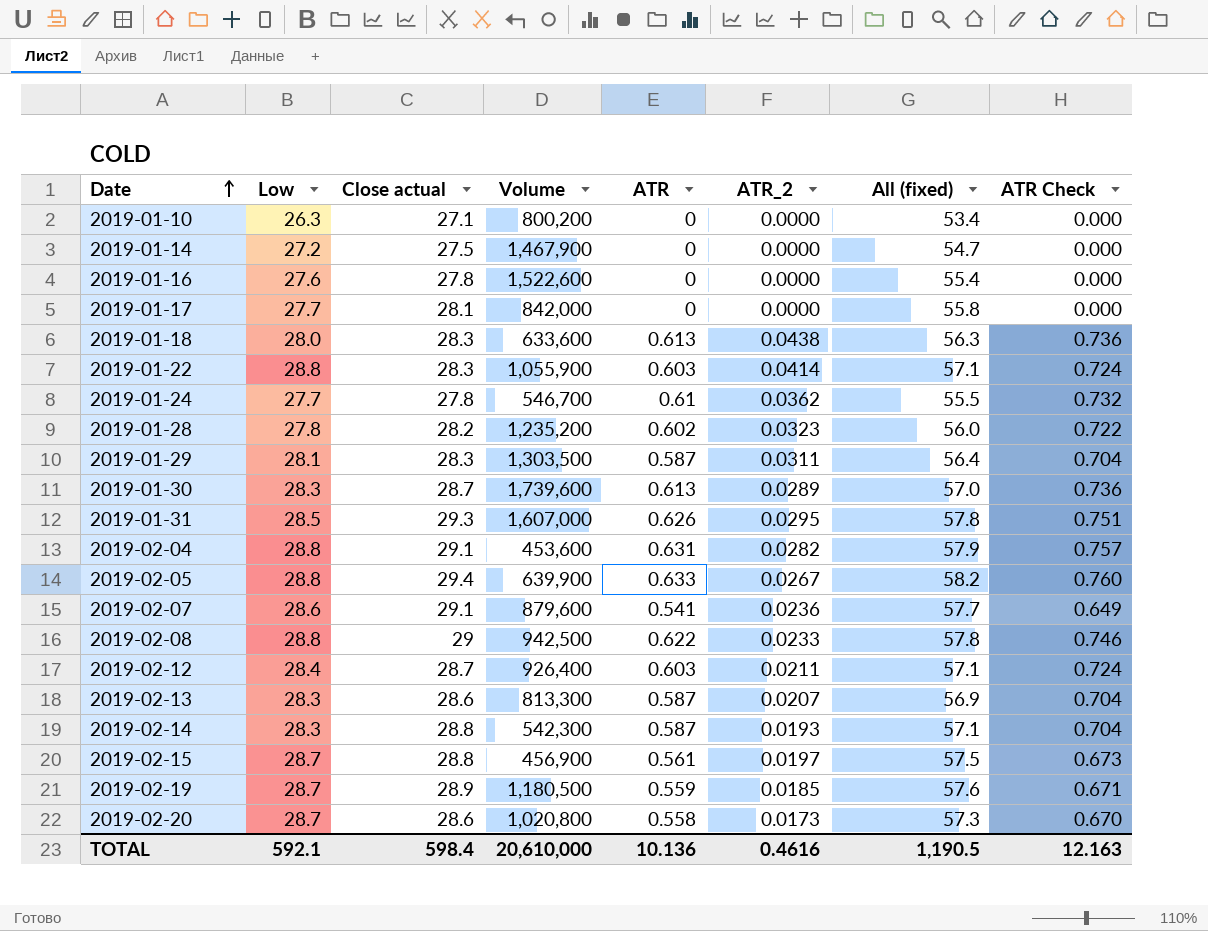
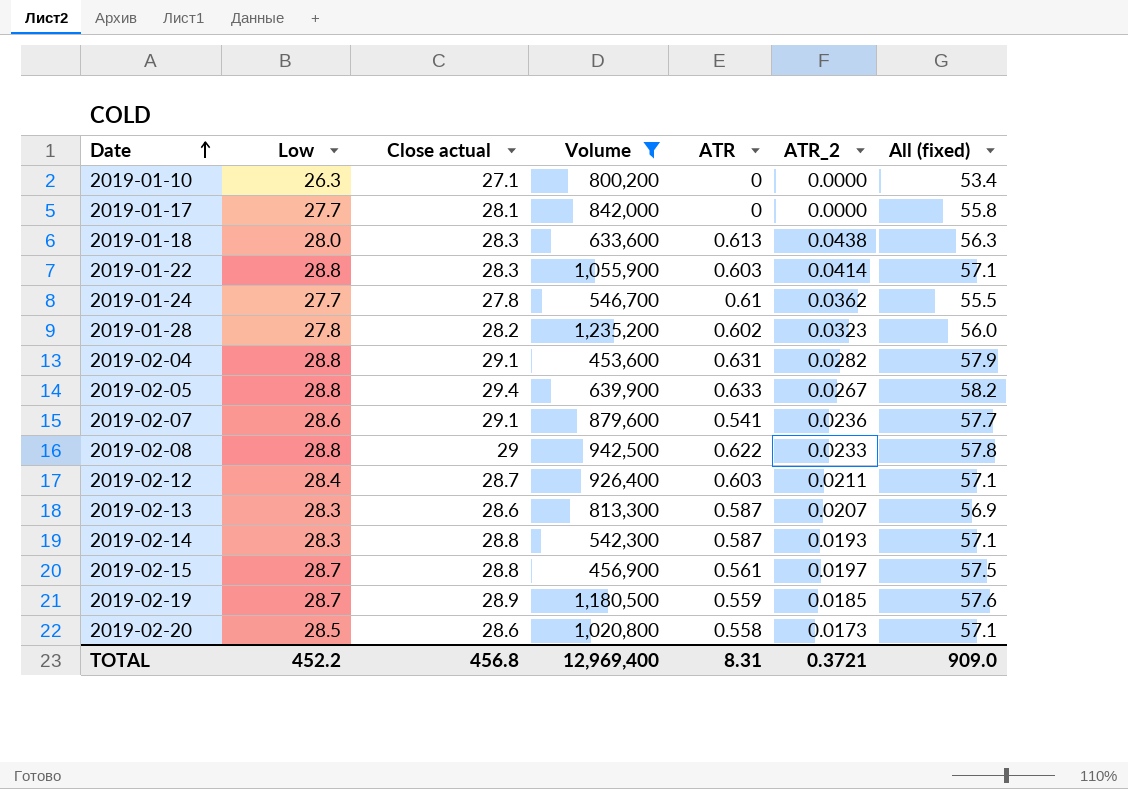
filter: none -> Volume <= 1,235,200
column ATR Check | formula: [ATR] * 1.2 -> none
2019-02-20 | Low: 28.7 -> 28.5
2019-02-20 | All (fixed): 57.3 -> 57.1
TOTAL | Low: 592.1 -> 452.2
TOTAL | Close actual: 598.4 -> 456.8
TOTAL | Volume: 20,610,000 -> 12,969,400
TOTAL | ATR: 10.136 -> 8.31
TOTAL | ATR_2: 0.4616 -> 0.3721
TOTAL | All (fixed): 1,190.5 -> 909.0

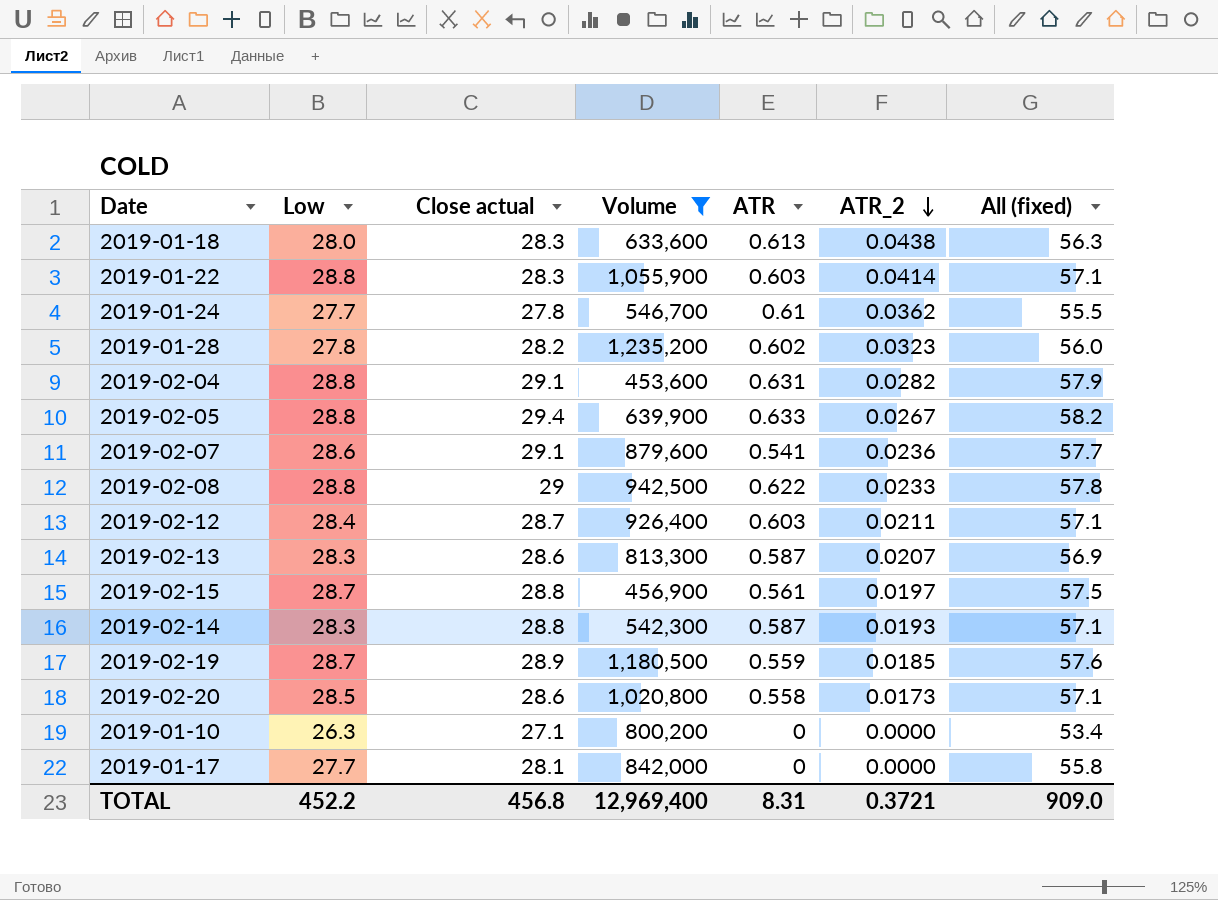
row order: Date ascending -> ATR_2 descending

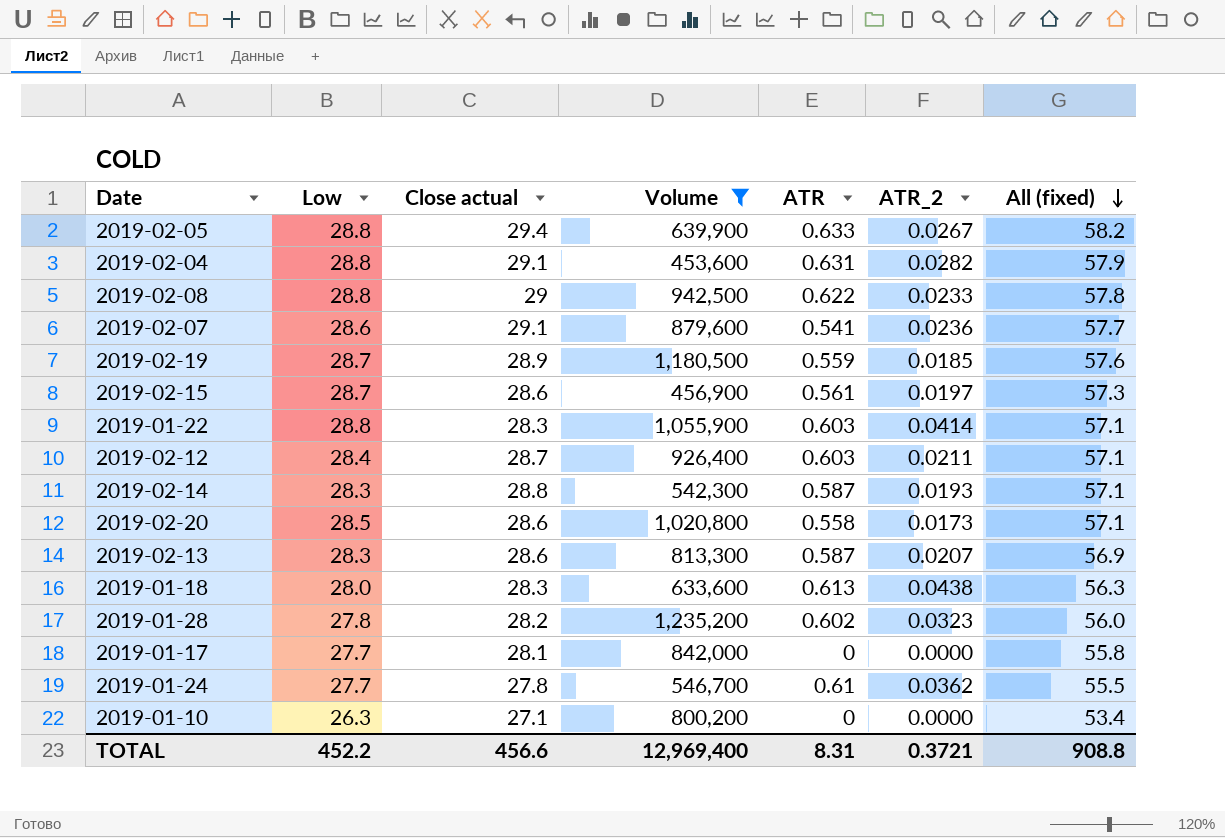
row order: ATR_2 descending -> All (fixed) descending
2019-02-15 | Close actual: 28.8 -> 28.6
2019-02-15 | All (fixed): 57.5 -> 57.3
TOTAL | Close actual: 456.8 -> 456.6
TOTAL | All (fixed): 909.0 -> 908.8

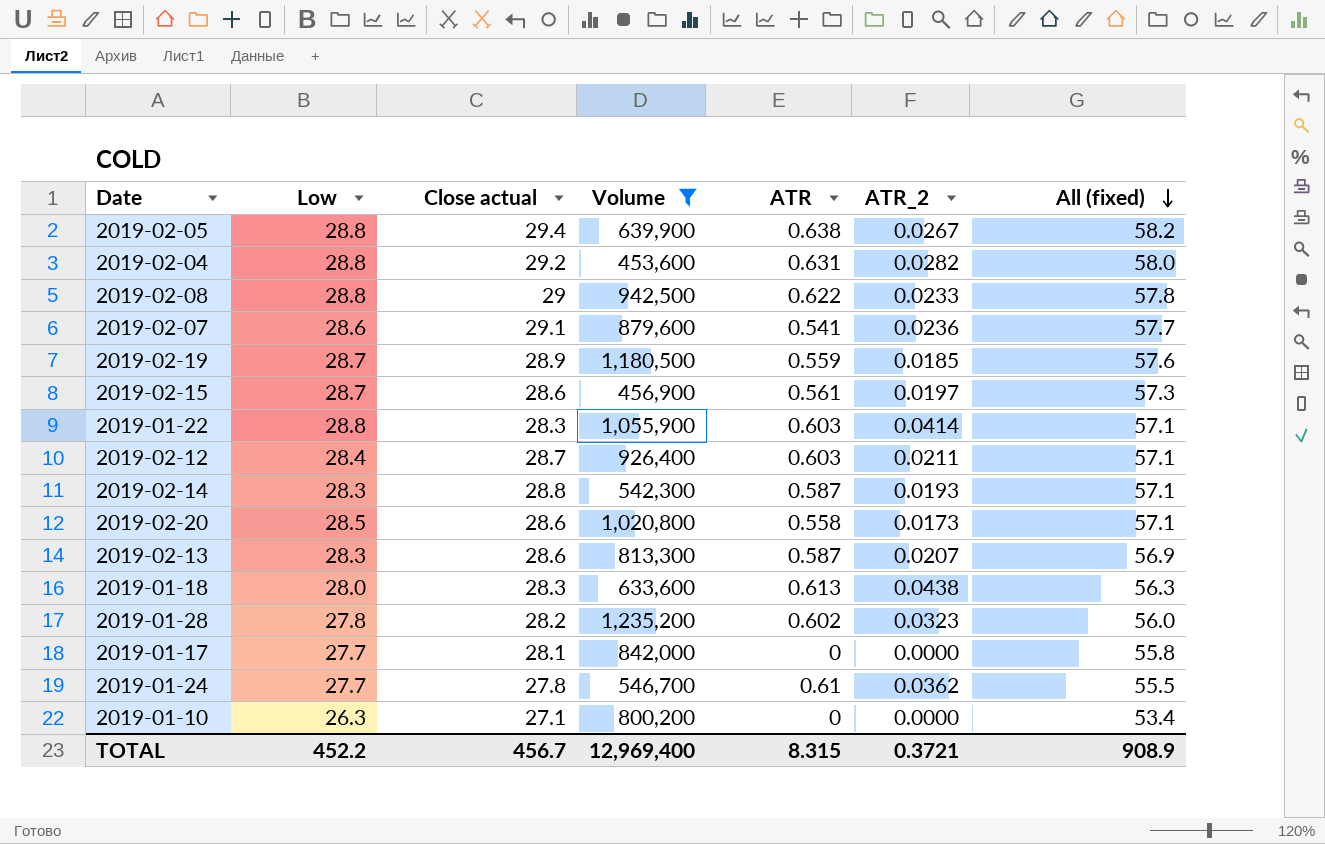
2019-02-05 | ATR: 0.633 -> 0.638
2019-02-04 | Close actual: 29.1 -> 29.2
2019-02-04 | All (fixed): 57.9 -> 58.0
TOTAL | Close actual: 456.6 -> 456.7
TOTAL | ATR: 8.31 -> 8.315
TOTAL | All (fixed): 908.8 -> 908.9

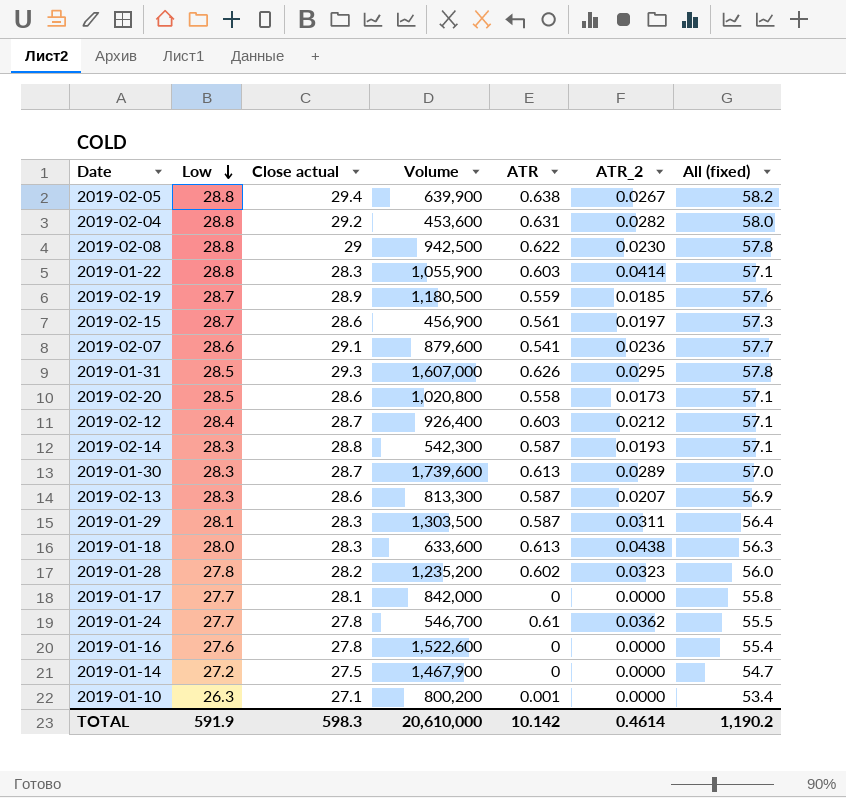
filter: Volume <= 1,235,200 -> none
row order: All (fixed) descending -> Low descending
2019-02-08 | ATR_2: 0.0233 -> 0.0230
2019-02-12 | ATR_2: 0.0211 -> 0.0212
2019-01-10 | ATR: 0 -> 0.001
TOTAL | Low: 452.2 -> 591.9
TOTAL | Close actual: 456.7 -> 598.3
TOTAL | Volume: 12,969,400 -> 20,610,000
TOTAL | ATR: 8.315 -> 10.142
TOTAL | ATR_2: 0.3721 -> 0.4614
TOTAL | All (fixed): 908.9 -> 1,190.2

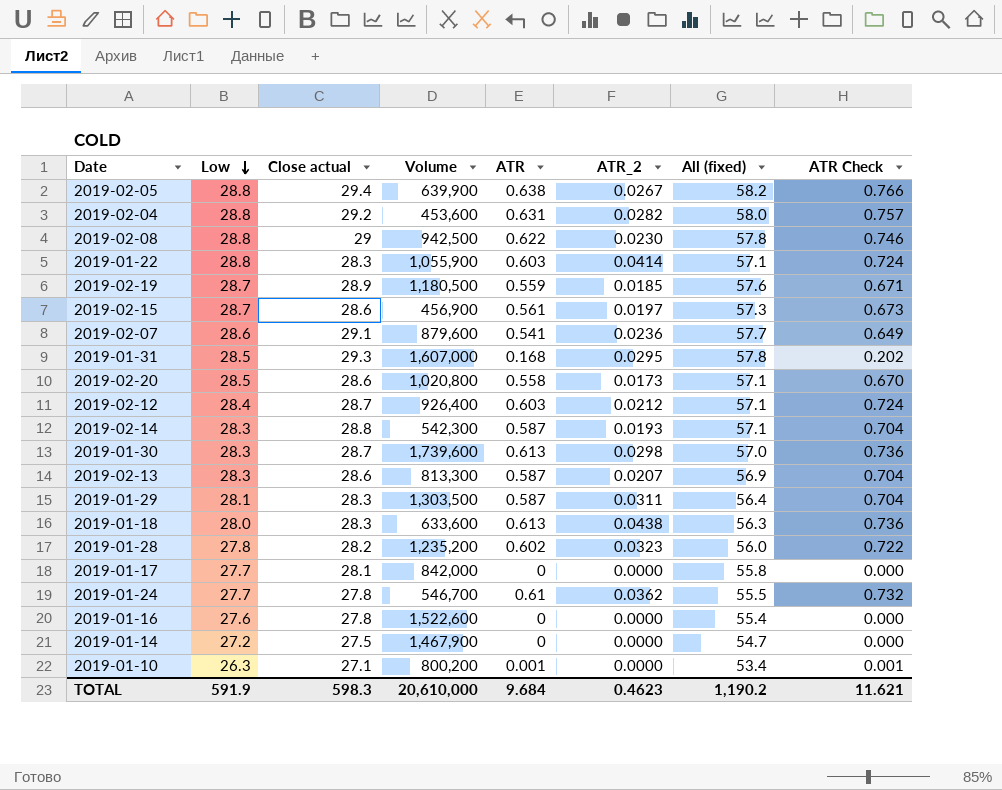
column ATR Check | formula: none -> [ATR] * 1.2
2019-01-31 | ATR: 0.626 -> 0.168
2019-01-30 | ATR_2: 0.0289 -> 0.0298
TOTAL | ATR: 10.142 -> 9.684
TOTAL | ATR_2: 0.4614 -> 0.4623

